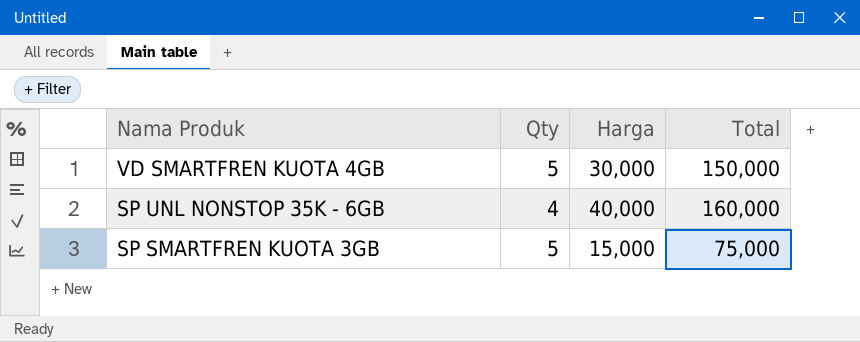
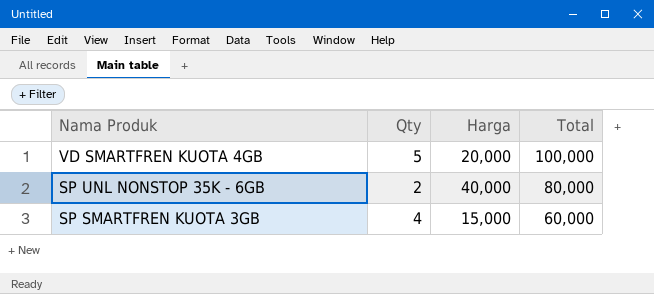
VD SMARTFREN KUOTA 4GB | Harga: 30,000 -> 20,000
VD SMARTFREN KUOTA 4GB | Total: 150,000 -> 100,000
SP UNL NONSTOP 35K - 6GB | Qty: 4 -> 2
SP UNL NONSTOP 35K - 6GB | Total: 160,000 -> 80,000
SP SMARTFREN KUOTA 3GB | Qty: 5 -> 4
SP SMARTFREN KUOTA 3GB | Total: 75,000 -> 60,000

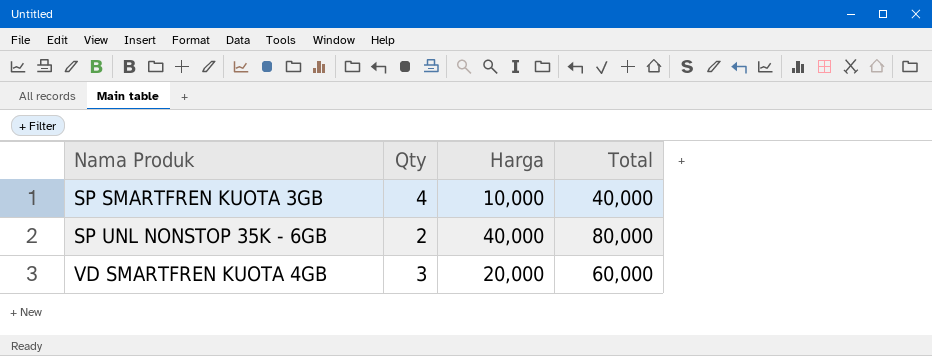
row order: Nama Produk descending -> Nama Produk ascending
SP SMARTFREN KUOTA 3GB | Harga: 15,000 -> 10,000
SP SMARTFREN KUOTA 3GB | Total: 60,000 -> 40,000
VD SMARTFREN KUOTA 4GB | Qty: 5 -> 3
VD SMARTFREN KUOTA 4GB | Total: 100,000 -> 60,000

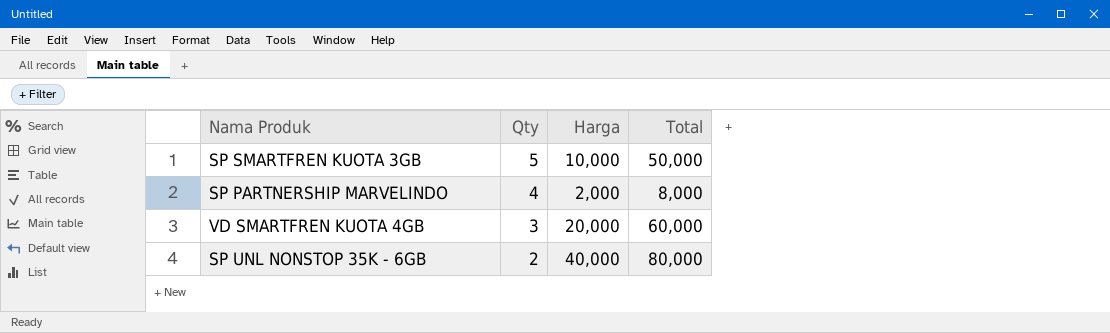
row order: Nama Produk ascending -> Qty descending
SP SMARTFREN KUOTA 3GB | Qty: 4 -> 5
SP SMARTFREN KUOTA 3GB | Total: 40,000 -> 50,000
row SP PARTNERSHIP MARVELINDO: none -> 4 | 2,000 | 8,000

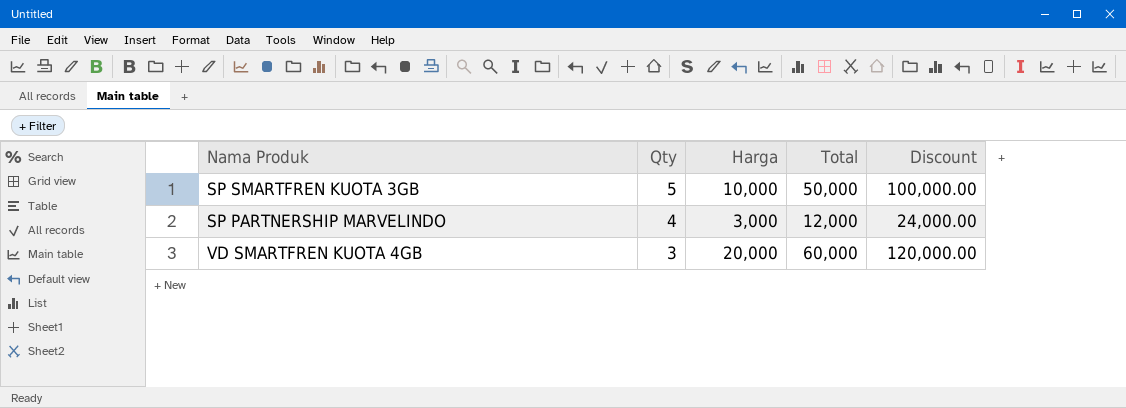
column Discount | formula: none -> [Total] * 2
row SP UNL NONSTOP 35K - 6GB: 2 | 40,000 | 80,000 -> none
SP PARTNERSHIP MARVELINDO | Harga: 2,000 -> 3,000
SP PARTNERSHIP MARVELINDO | Total: 8,000 -> 12,000

